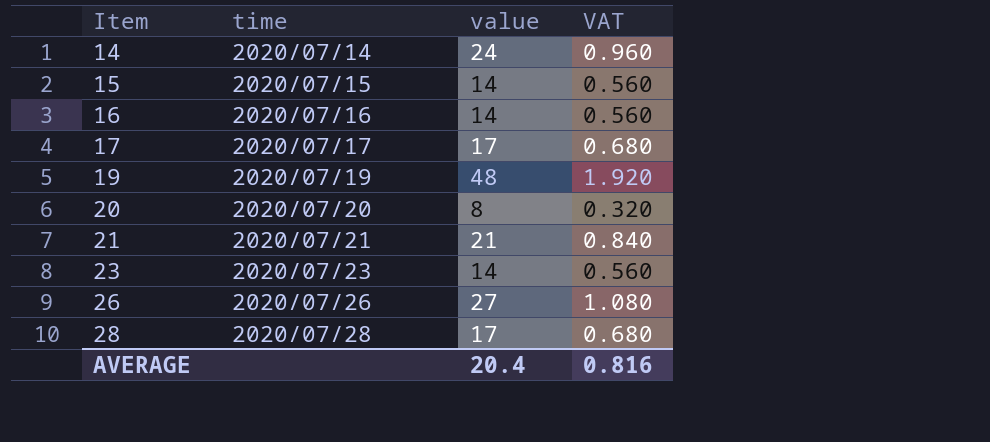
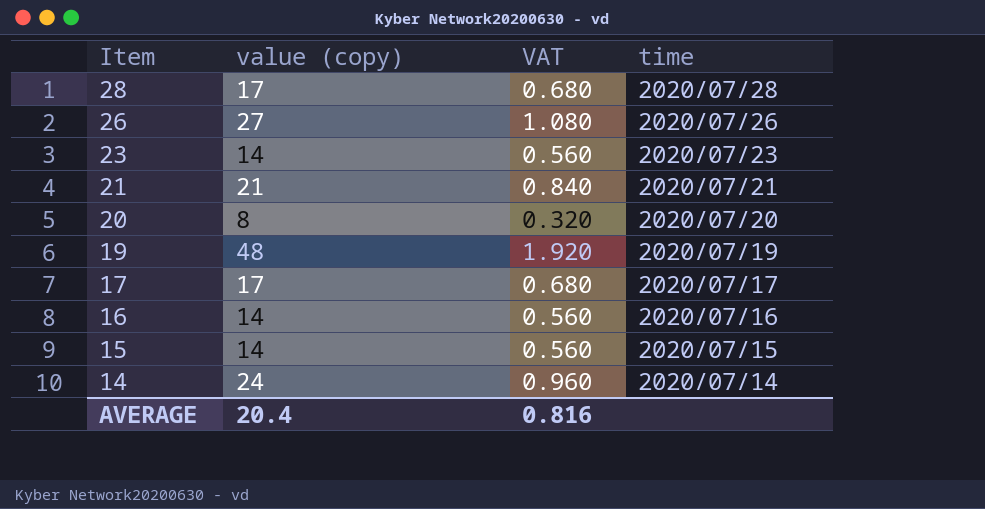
row order: Item ascending -> Item descending
column name: value -> value (copy)
column time | position: 2 -> 4

